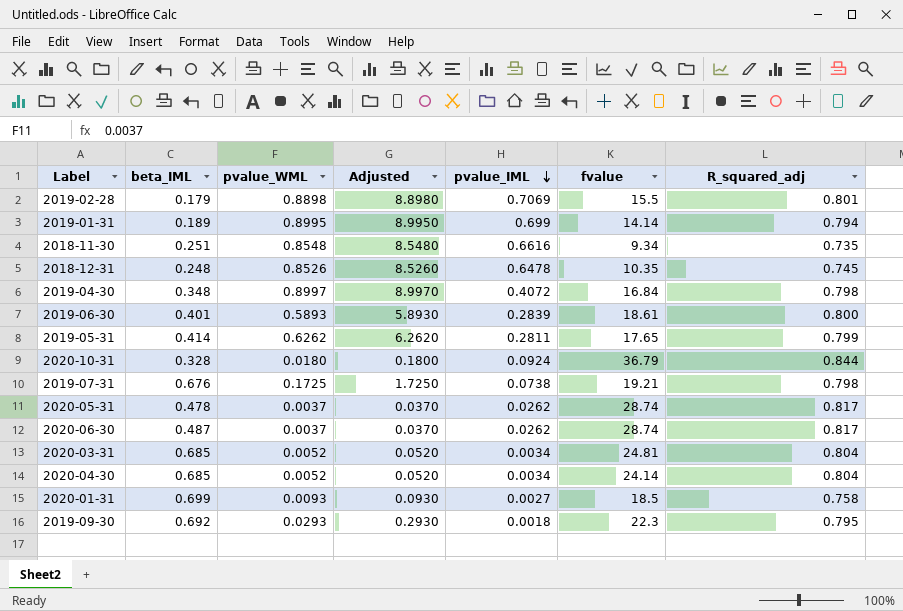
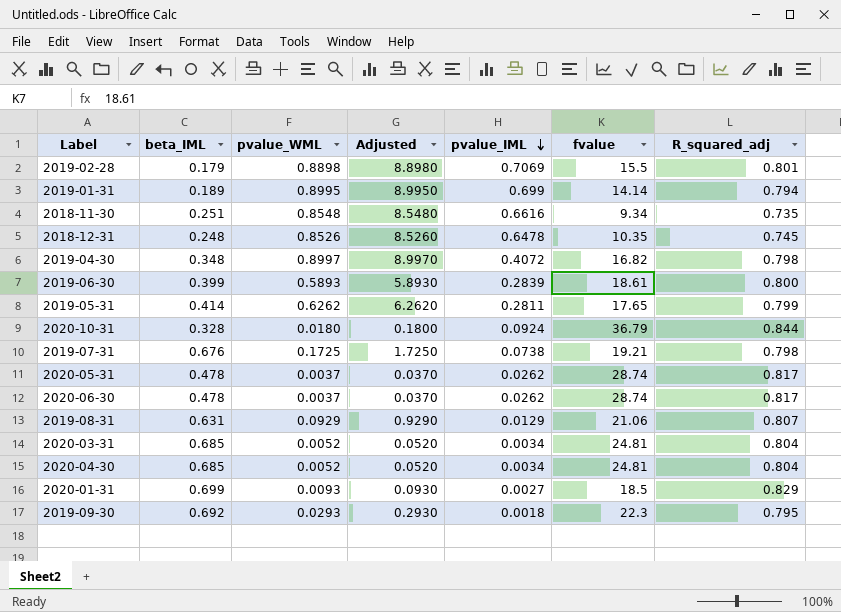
2019-04-30 | fvalue: 16.84 -> 16.82
2019-06-30 | beta_IML: 0.401 -> 0.399
2020-06-30 | beta_IML: 0.487 -> 0.478
row 2019-08-31: none -> 0.631 | 0.0929 | 0.9290 | 0.0129 | 21.06 | 0.807
2020-04-30 | fvalue: 24.14 -> 24.81
2020-01-31 | R_squared_adj: 0.758 -> 0.829

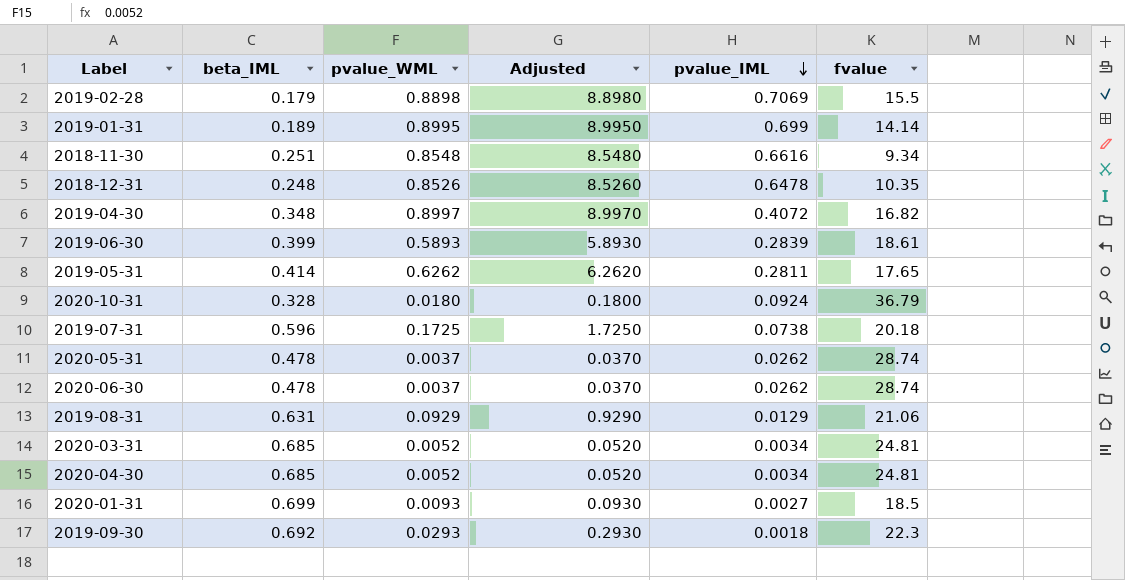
column R_squared_adj | position: 7 -> none
2019-07-31 | beta_IML: 0.676 -> 0.596
2019-07-31 | fvalue: 19.21 -> 20.18

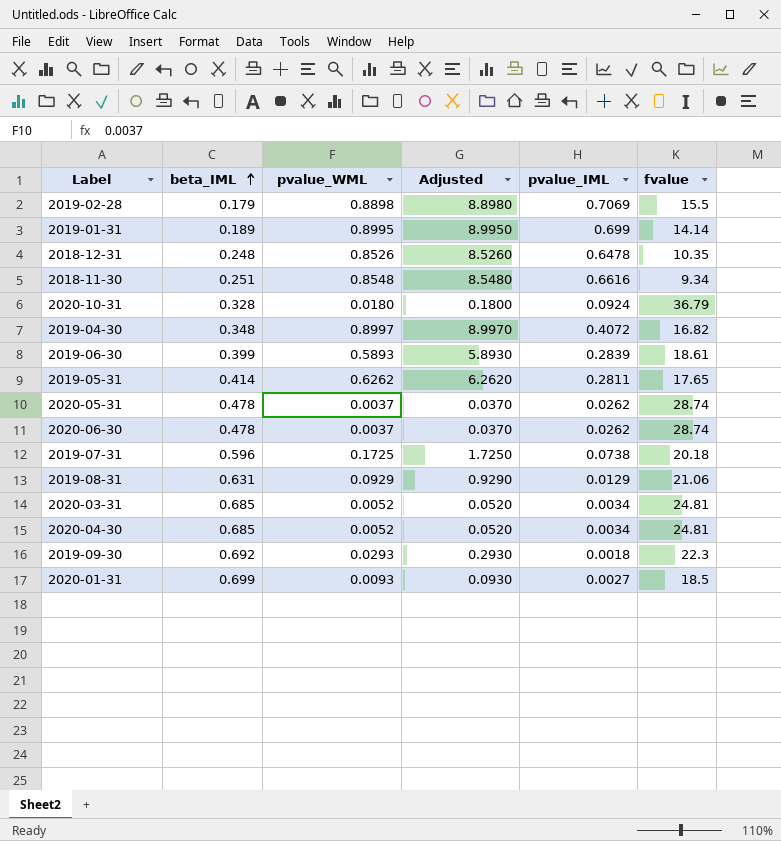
row order: pvalue_IML descending -> beta_IML ascending

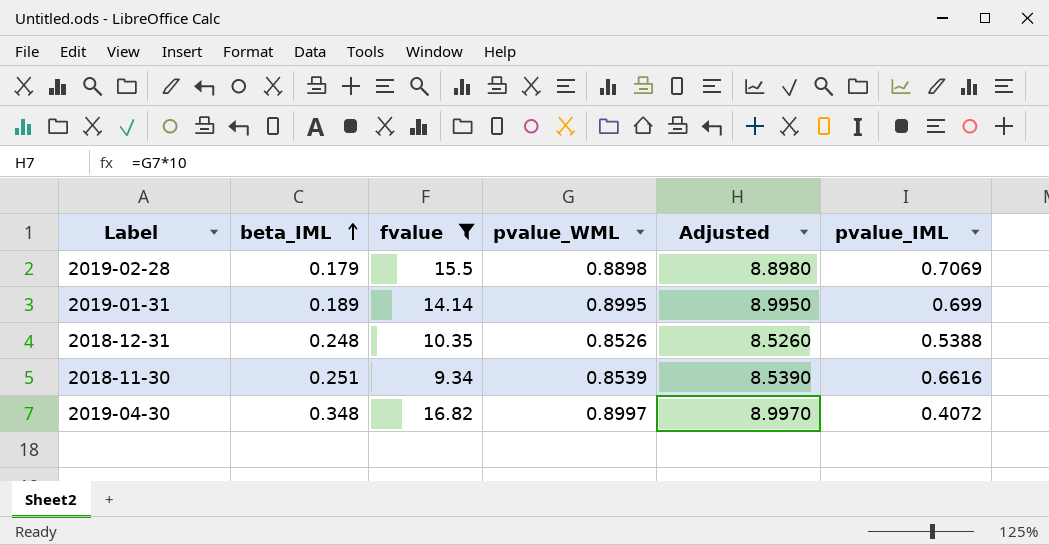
filter: none -> fvalue <= 16.82
column fvalue | position: 6 -> 3
2018-12-31 | pvalue_IML: 0.6478 -> 0.5388
2018-11-30 | pvalue_WML: 0.8548 -> 0.8539
2018-11-30 | Adjusted: 8.5480 -> 8.5390

